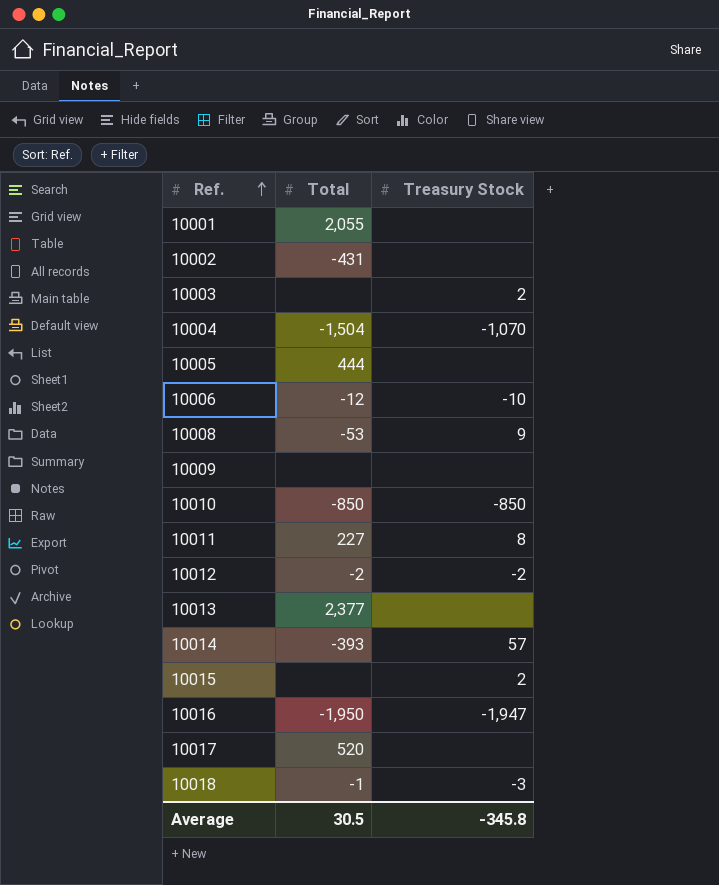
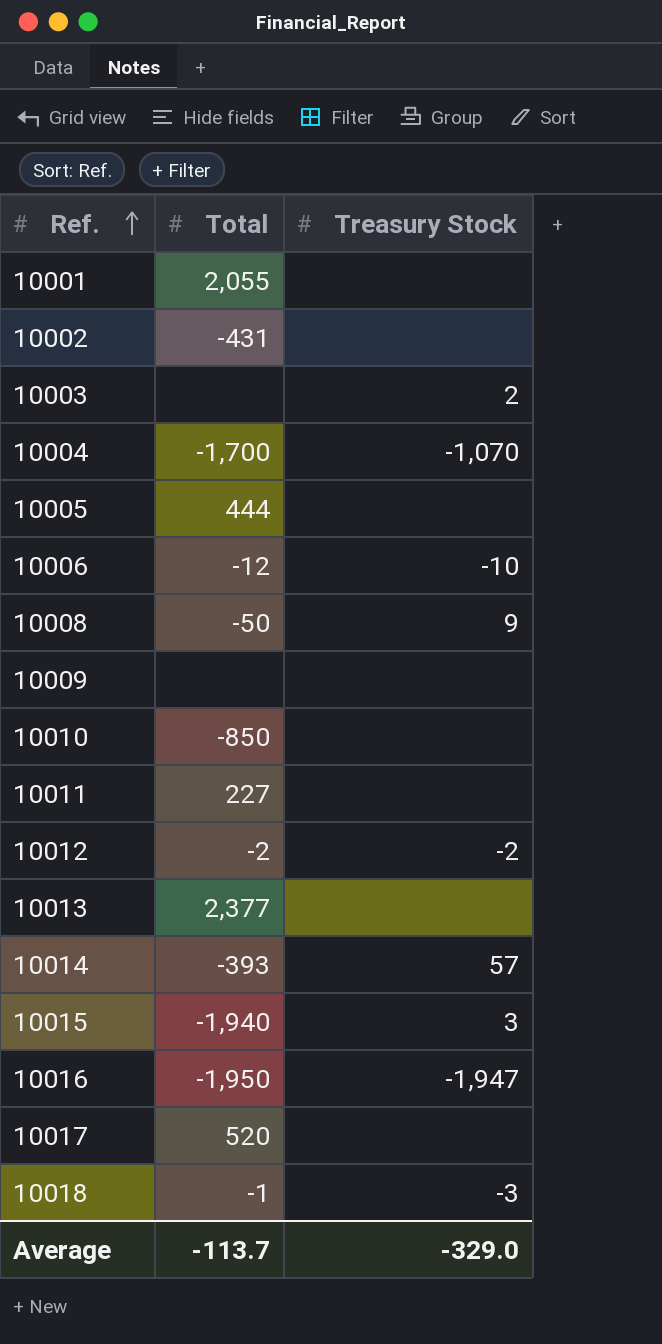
10004 | Total: -1,504 -> -1,700
10008 | Total: -53 -> -50
10010 | Treasury Stock: -850 -> none
10011 | Treasury Stock: 8 -> none
10015 | Total: none -> -1,940
10015 | Treasury Stock: 2 -> 3
Average | Total: 30.5 -> -113.7
Average | Treasury Stock: -345.8 -> -329.0

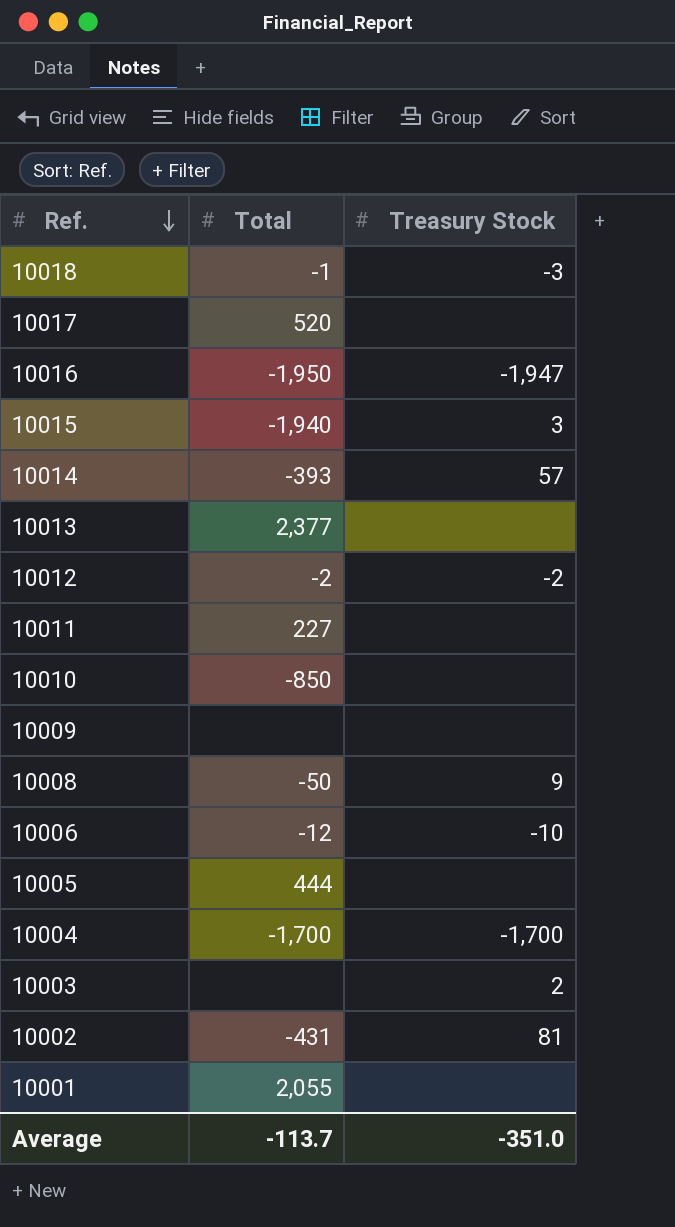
row order: Ref. ascending -> Ref. descending
10004 | Treasury Stock: -1,070 -> -1,700
10002 | Treasury Stock: none -> 81
Average | Treasury Stock: -329.0 -> -351.0

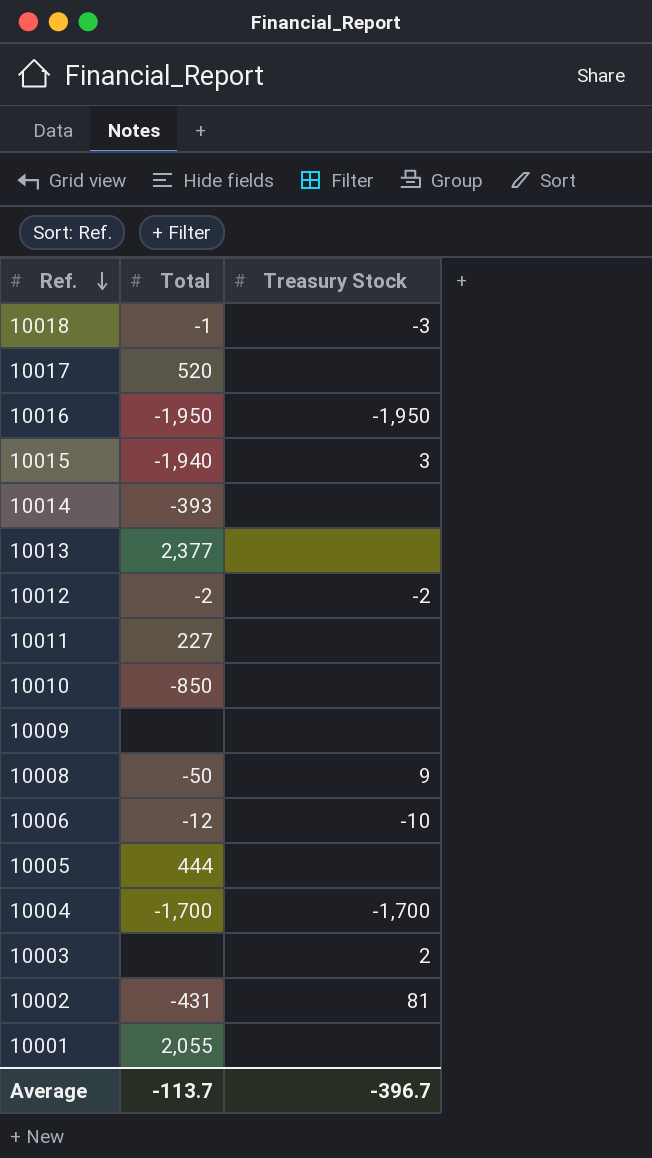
10016 | Treasury Stock: -1,947 -> -1,950
10014 | Treasury Stock: 57 -> none
Average | Treasury Stock: -351.0 -> -396.7

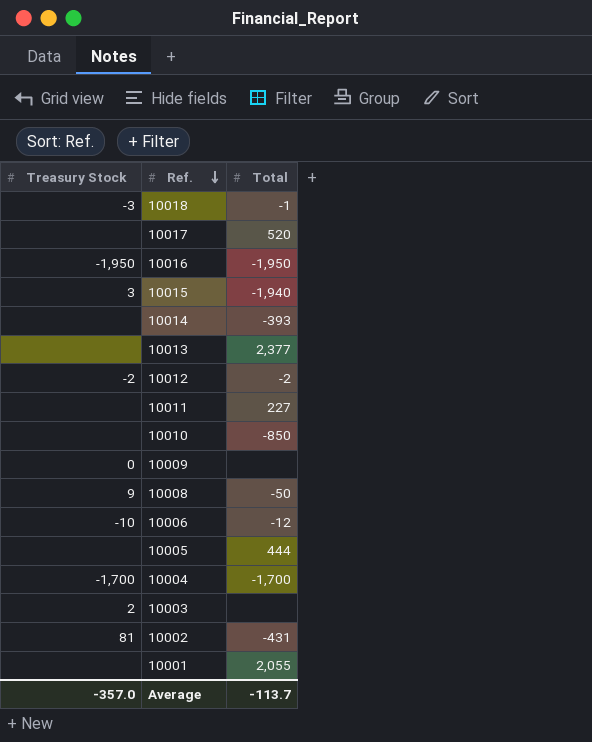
column Treasury Stock | position: 3 -> 1
10009 | Treasury Stock: none -> 0
Average | Treasury Stock: -396.7 -> -357.0

